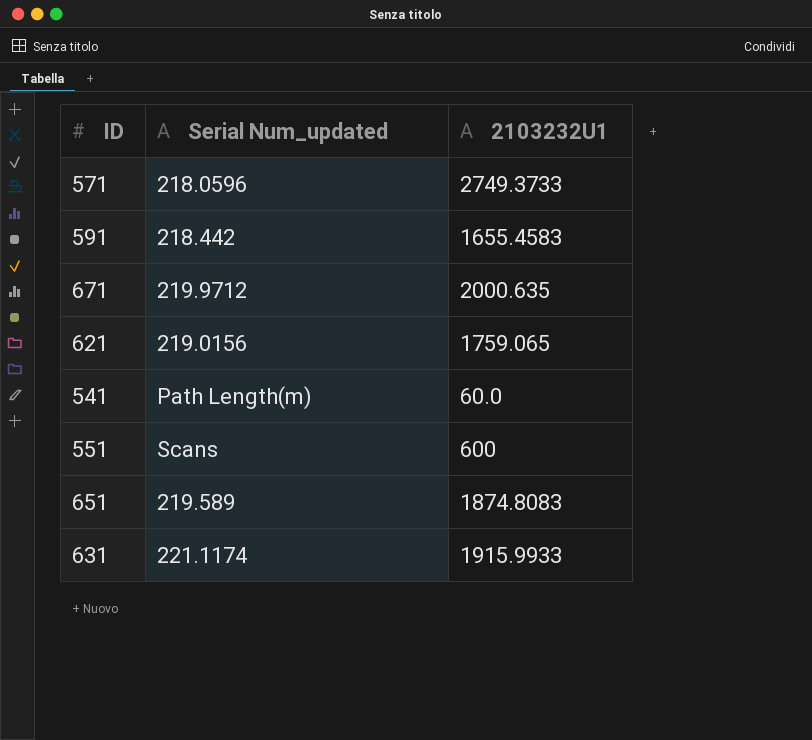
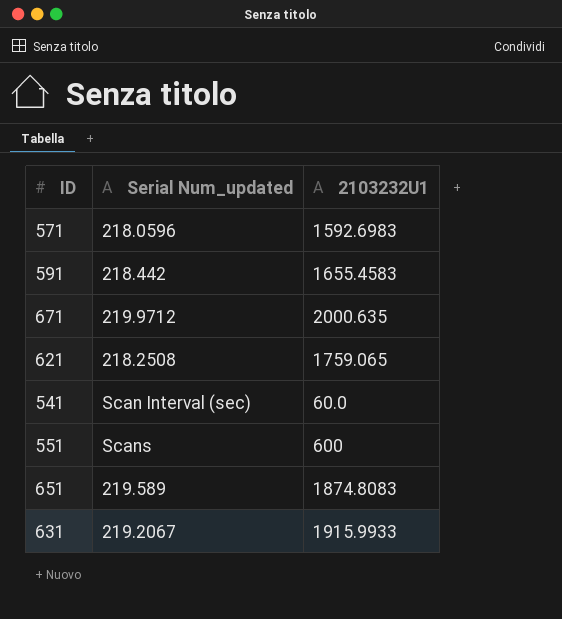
571 | 2103232U1: 2749.3733 -> 1592.6983
621 | Serial Num_updated: 219.0156 -> 218.2508
541 | Serial Num_updated: Path Length(m) -> Scan Interval (sec)
631 | Serial Num_updated: 221.1174 -> 219.2067

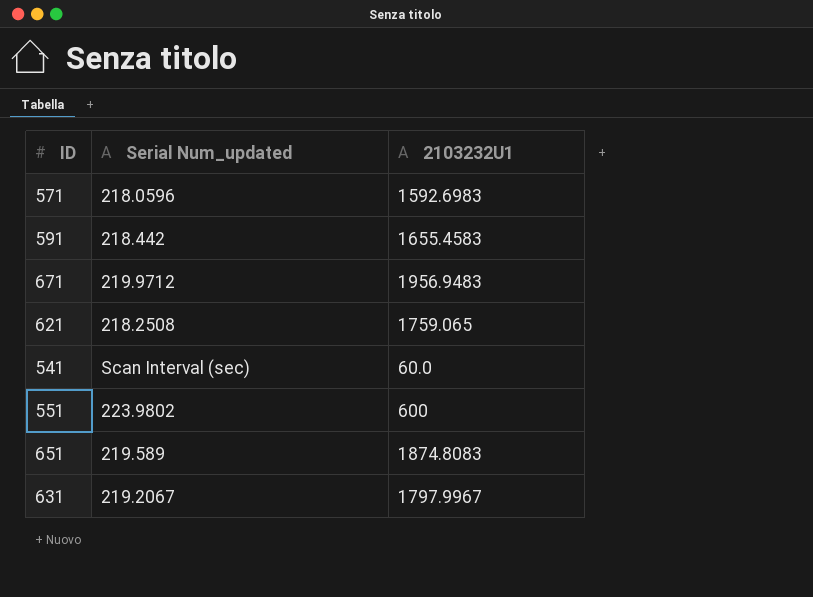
671 | 2103232U1: 2000.635 -> 1956.9483
551 | Serial Num_updated: Scans -> 223.9802
631 | 2103232U1: 1915.9933 -> 1797.9967

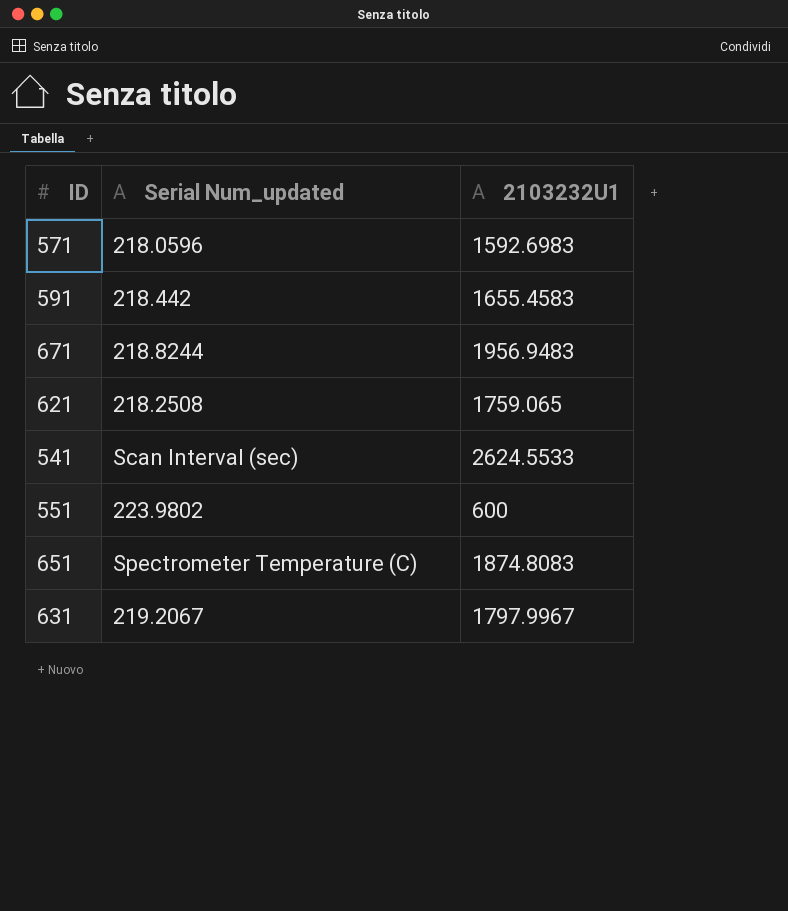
671 | Serial Num_updated: 219.9712 -> 218.8244
541 | 2103232U1: 60.0 -> 2624.5533
651 | Serial Num_updated: 219.589 -> Spectrometer Temperature (C)

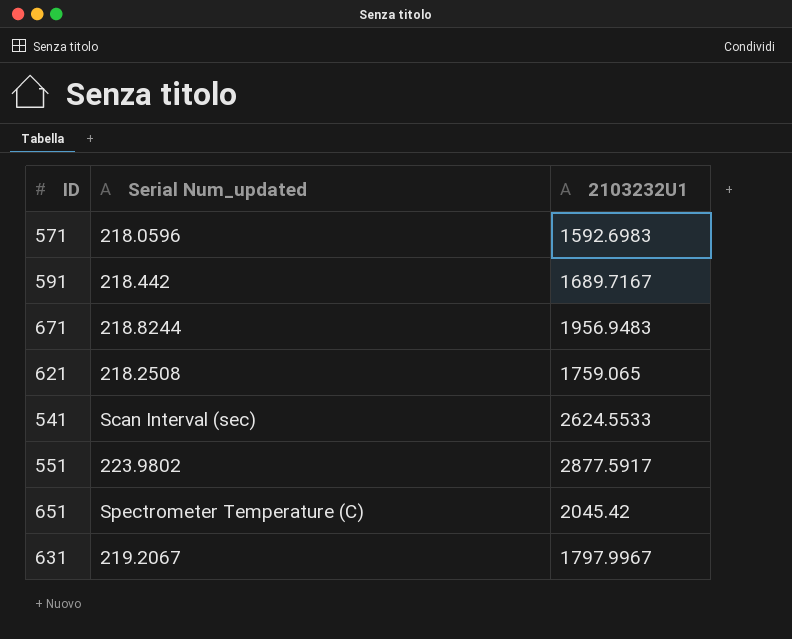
591 | 2103232U1: 1655.4583 -> 1689.7167
551 | 2103232U1: 600 -> 2877.5917
651 | 2103232U1: 1874.8083 -> 2045.42

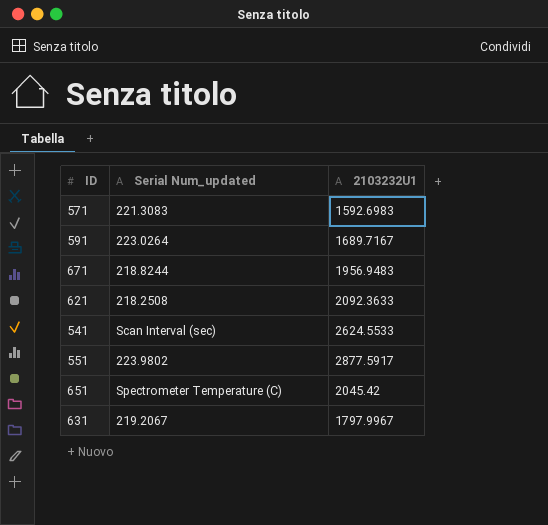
571 | Serial Num_updated: 218.0596 -> 221.3083
591 | Serial Num_updated: 218.442 -> 223.0264
621 | 2103232U1: 1759.065 -> 2092.3633

